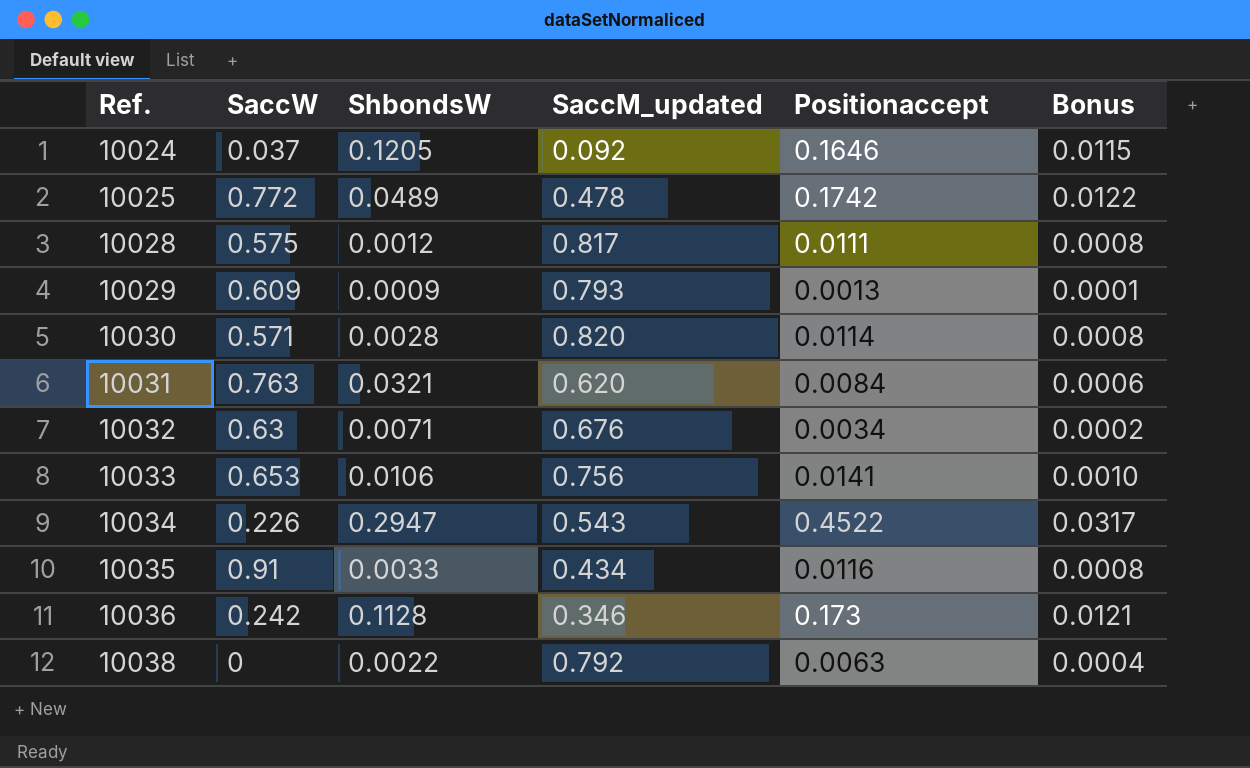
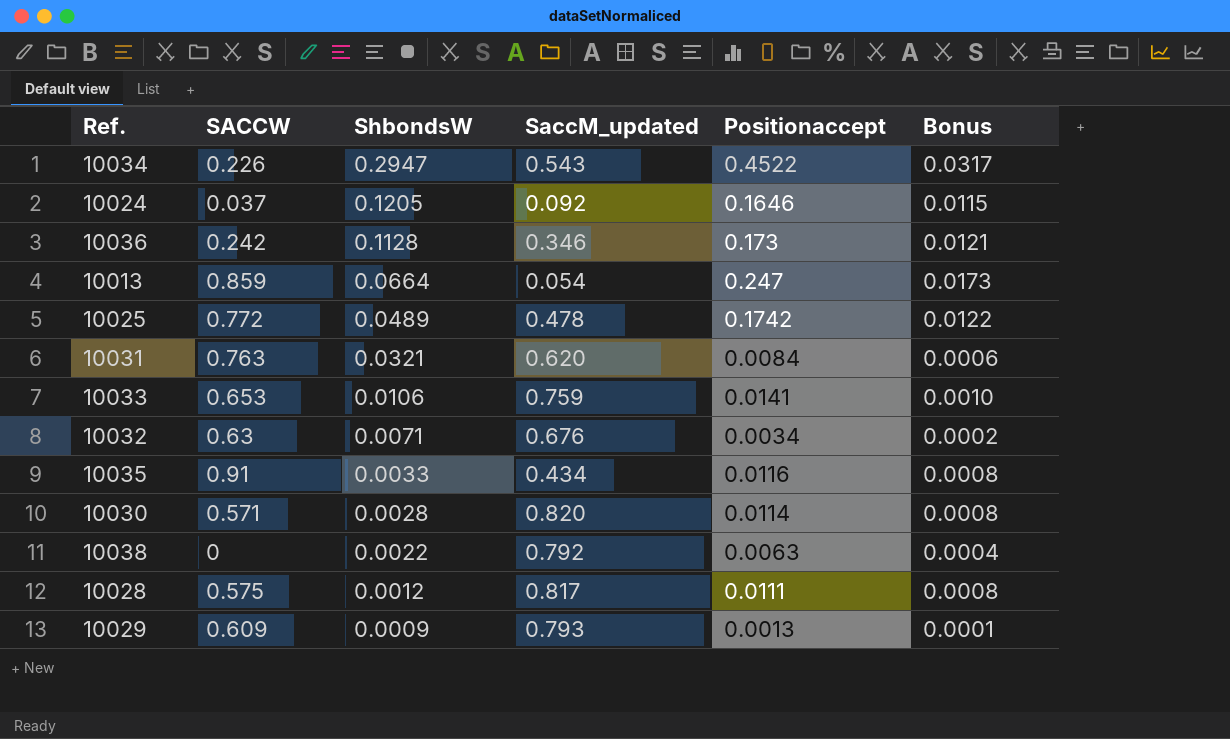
row order: Ref. ascending -> ShbondsW descending
column name: SaccW -> SACCW
row 10013: none -> 0.859 | 0.0664 | 0.054 | 0.247 | 0.0173
10033 | SaccM_updated: 0.756 -> 0.759

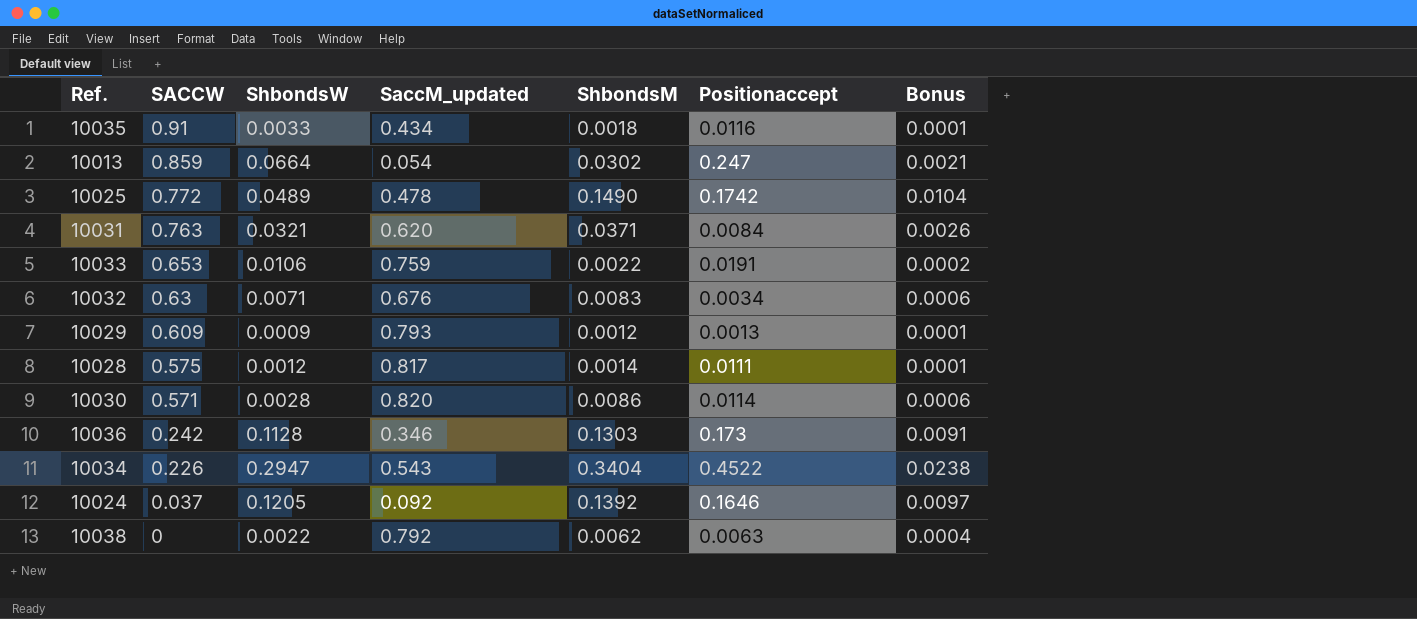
row order: ShbondsW descending -> SACCW descending
column ShbondsM | position: none -> 5
column Bonus | formula: [Positionaccept] * 0.07 -> [ShbondsM] * 0.07
10033 | Positionaccept: 0.0141 -> 0.0191

